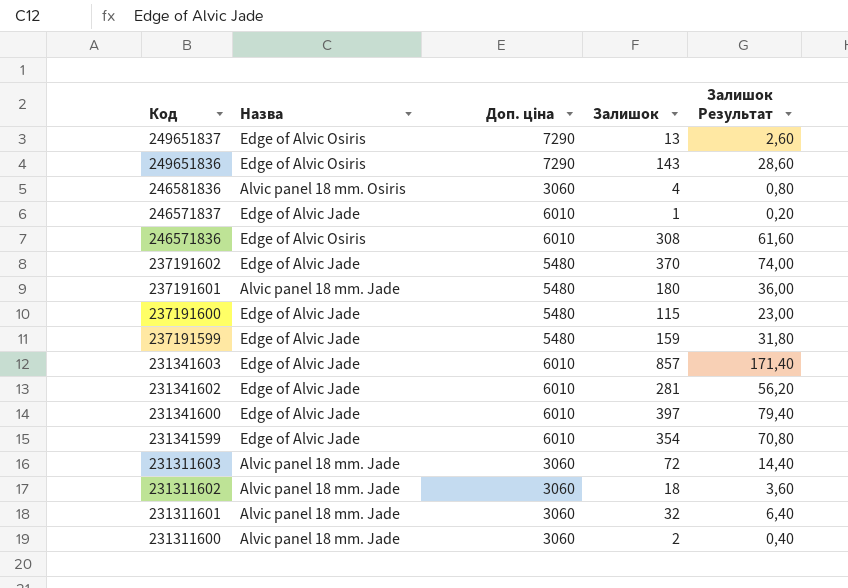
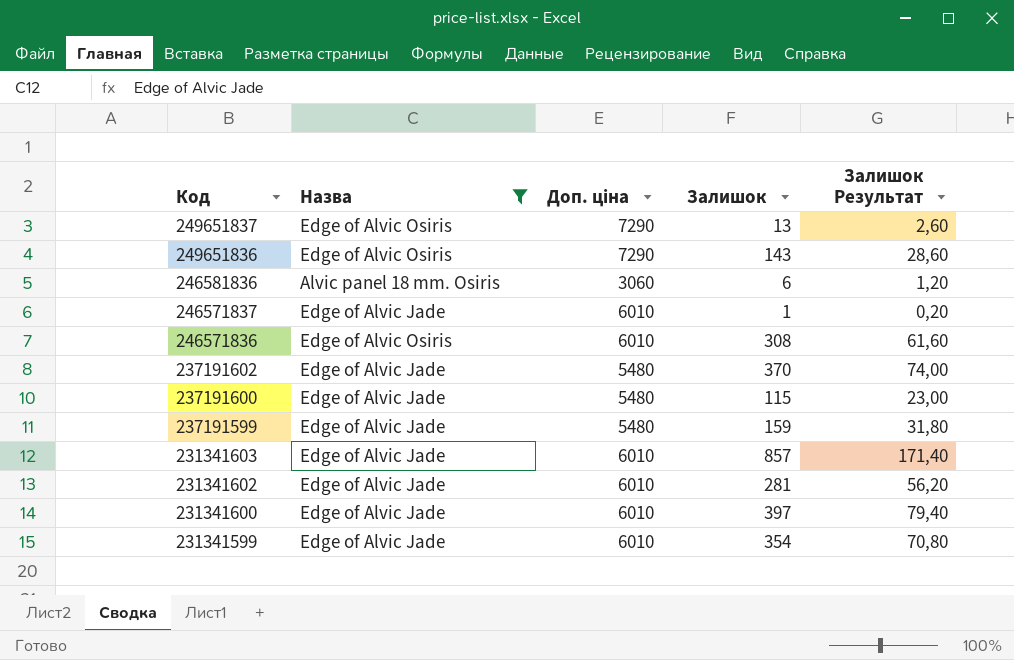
filter: none -> Назва != Alvic panel 18 mm. Jade
246581836 | Залишок: 4 -> 6
246581836 | Залишок Результат: 0,80 -> 1,20

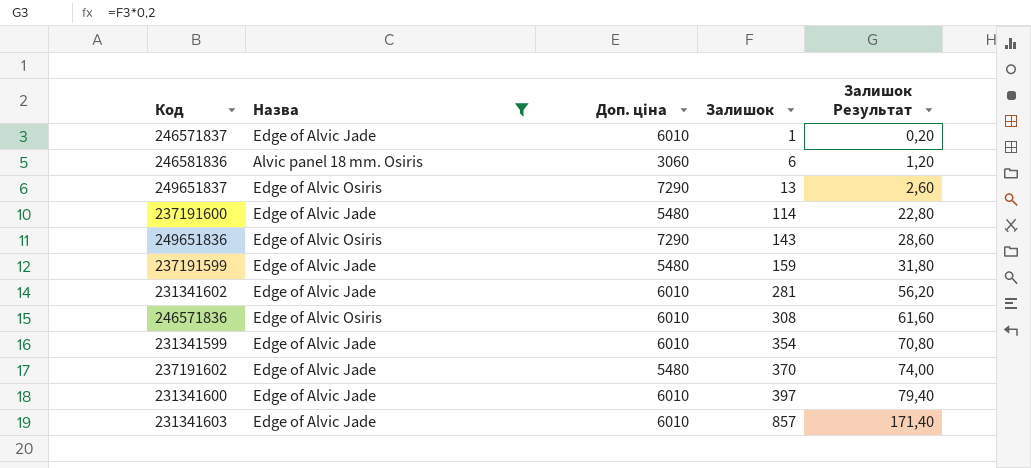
row order: Код descending -> Залишок ascending
237191600 | Залишок: 115 -> 114
237191600 | Залишок Результат: 23,00 -> 22,80

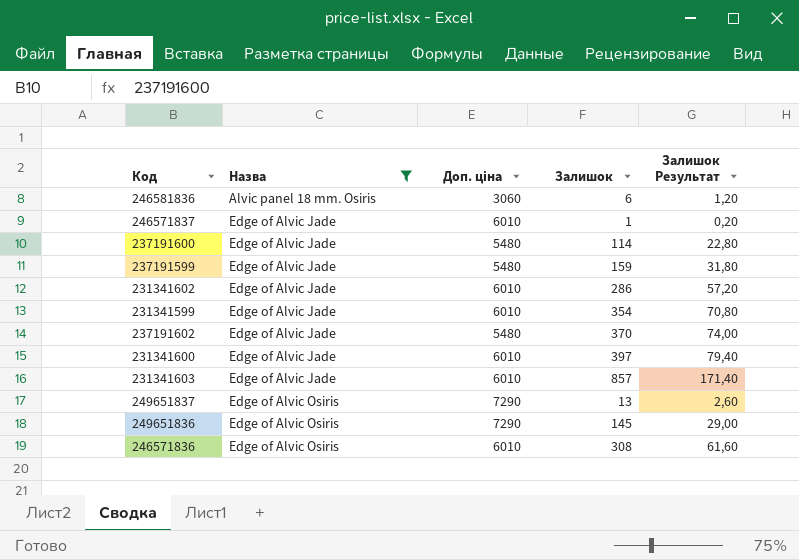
row order: Залишок ascending -> Назва ascending
231341602 | Залишок: 281 -> 286
231341602 | Залишок Результат: 56,20 -> 57,20
249651836 | Залишок: 143 -> 145
249651836 | Залишок Результат: 28,60 -> 29,00

